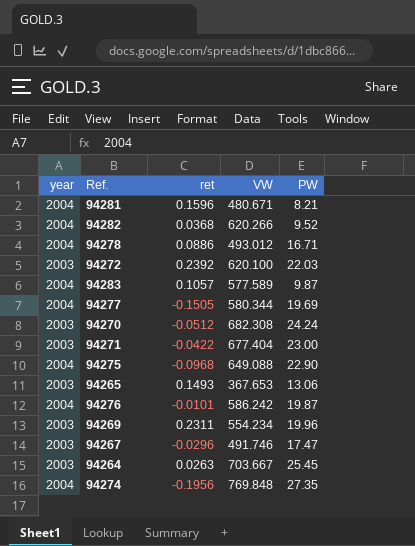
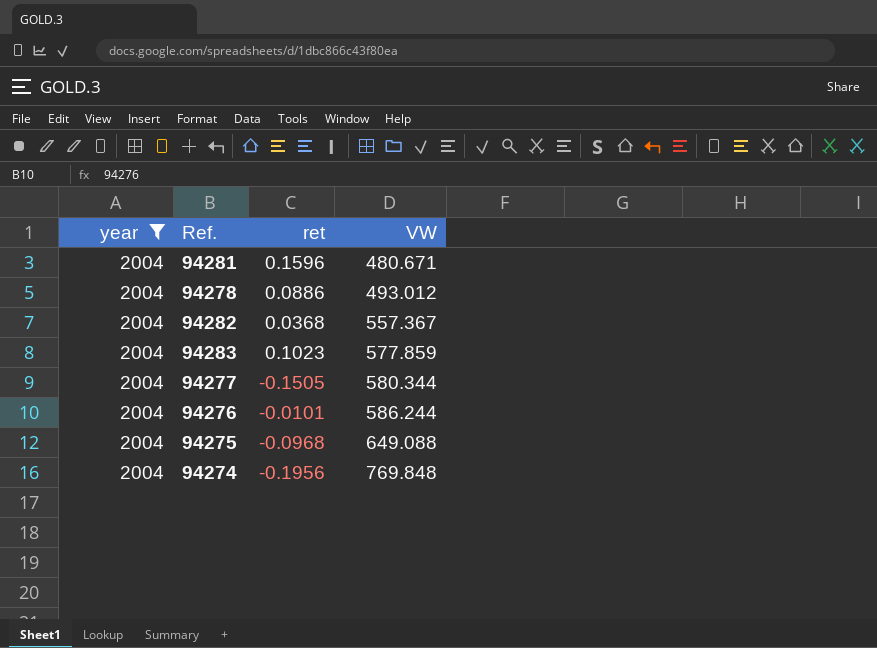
filter: none -> year = 2004
row order: none -> VW ascending
column PW | position: 5 -> none
94282 | VW: 620.266 -> 557.367
94283 | ret: 0.1057 -> 0.1023
94283 | VW: 577.589 -> 577.859
94276 | VW: 586.242 -> 586.244

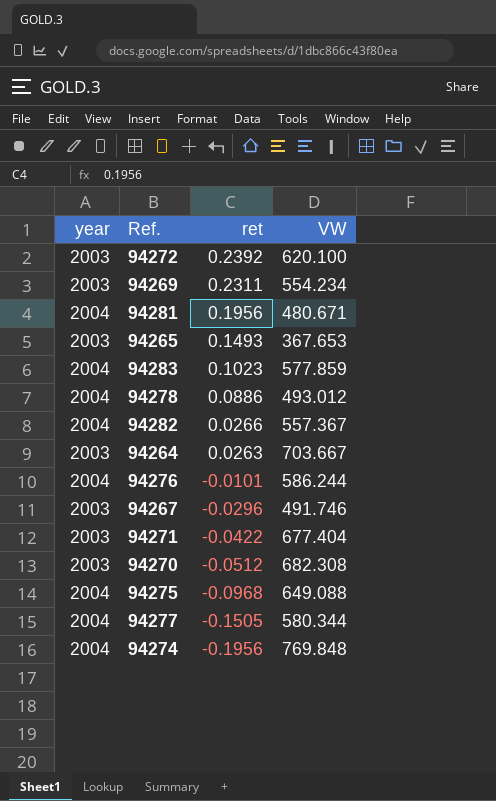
filter: year = 2004 -> none
row order: VW ascending -> ret descending
94281 | ret: 0.1596 -> 0.1956
94282 | ret: 0.0368 -> 0.0266

